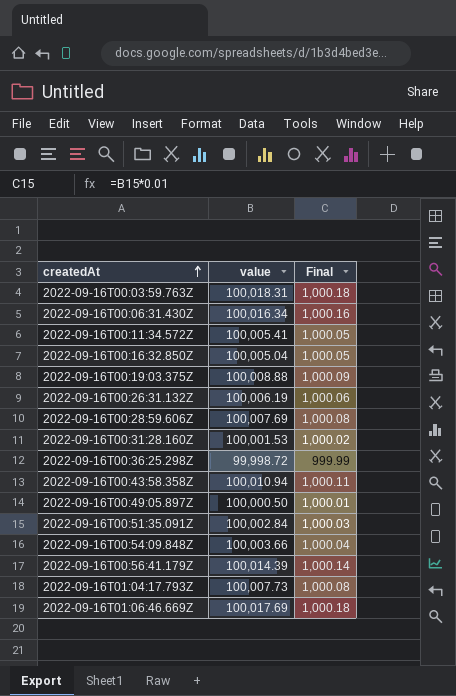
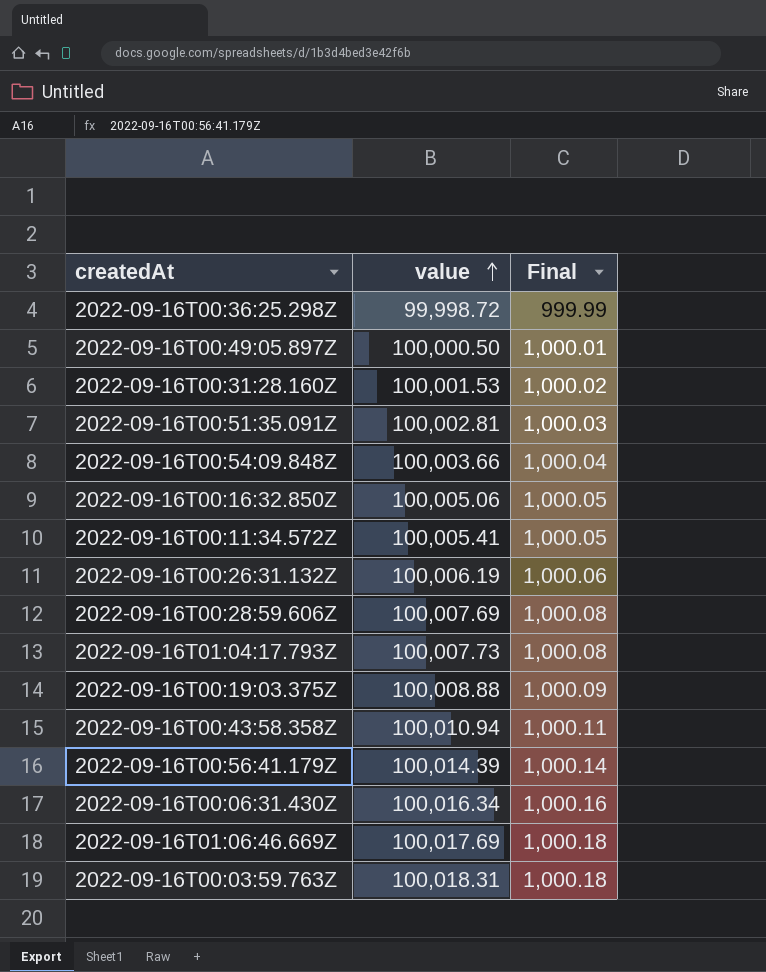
row order: createdAt ascending -> value ascending
2022-09-16T00:51:35.091Z | value: 100,002.84 -> 100,002.81
2022-09-16T00:16:32.850Z | value: 100,005.04 -> 100,005.06

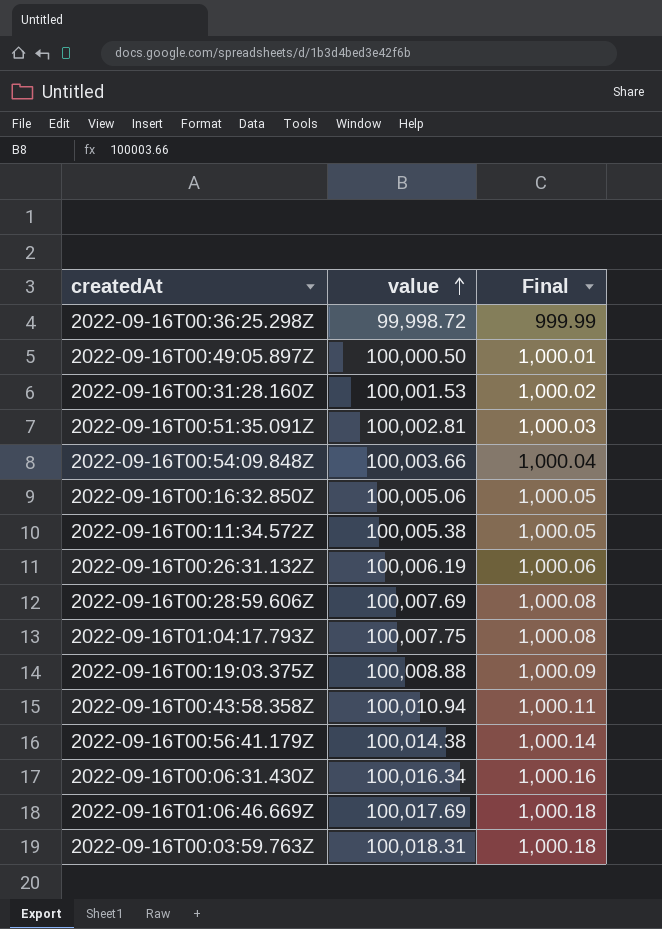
2022-09-16T00:11:34.572Z | value: 100,005.41 -> 100,005.38
2022-09-16T01:04:17.793Z | value: 100,007.73 -> 100,007.75
2022-09-16T00:56:41.179Z | value: 100,014.39 -> 100,014.38

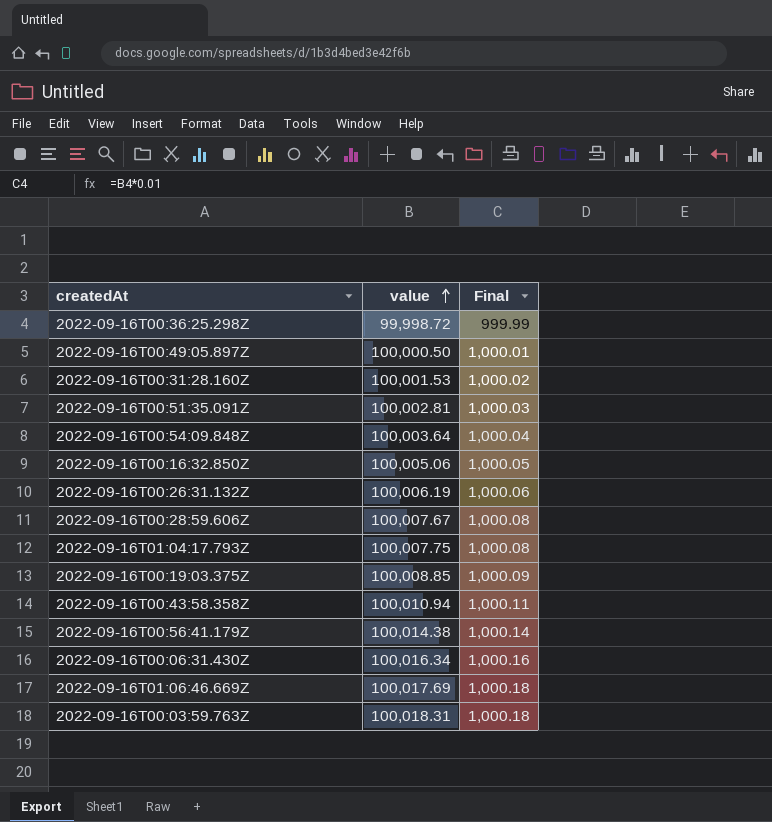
row 2022-09-16T00:11:34.572Z: 100,005.38 | 1,000.05 -> none
2022-09-16T00:54:09.848Z | value: 100,003.66 -> 100,003.64
2022-09-16T00:28:59.606Z | value: 100,007.69 -> 100,007.67
2022-09-16T00:19:03.375Z | value: 100,008.88 -> 100,008.85

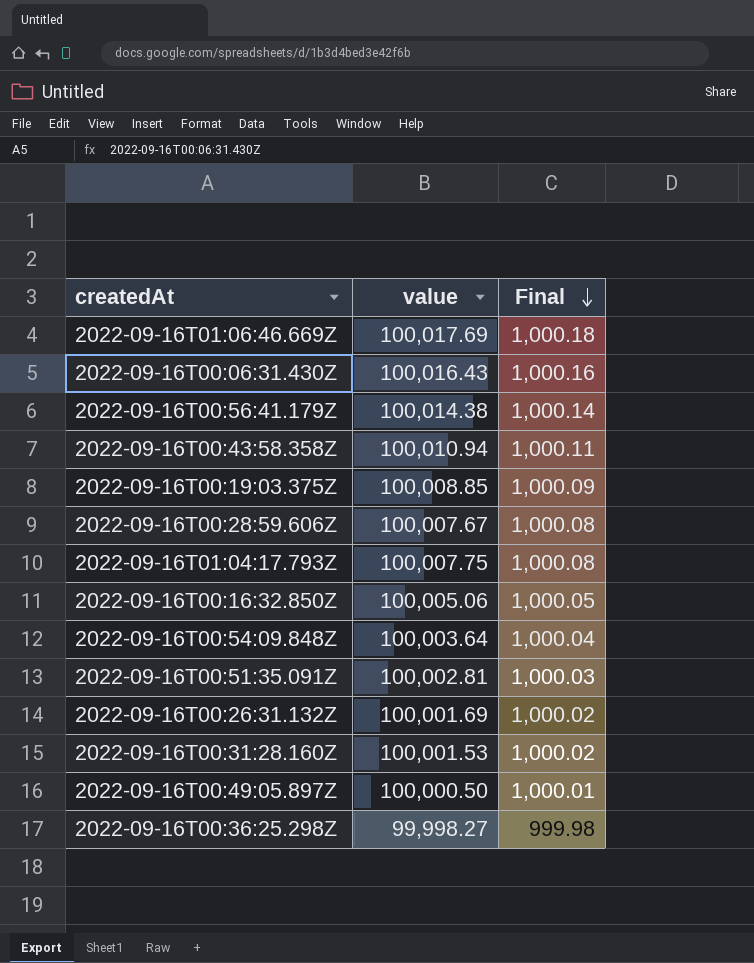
row order: value ascending -> Final descending
row 2022-09-16T00:03:59.763Z: 100,018.31 | 1,000.18 -> none
2022-09-16T00:06:31.430Z | value: 100,016.34 -> 100,016.43
2022-09-16T00:26:31.132Z | value: 100,006.19 -> 100,001.69
2022-09-16T00:26:31.132Z | Final: 1,000.06 -> 1,000.02
2022-09-16T00:36:25.298Z | value: 99,998.72 -> 99,998.27
2022-09-16T00:36:25.298Z | Final: 999.99 -> 999.98

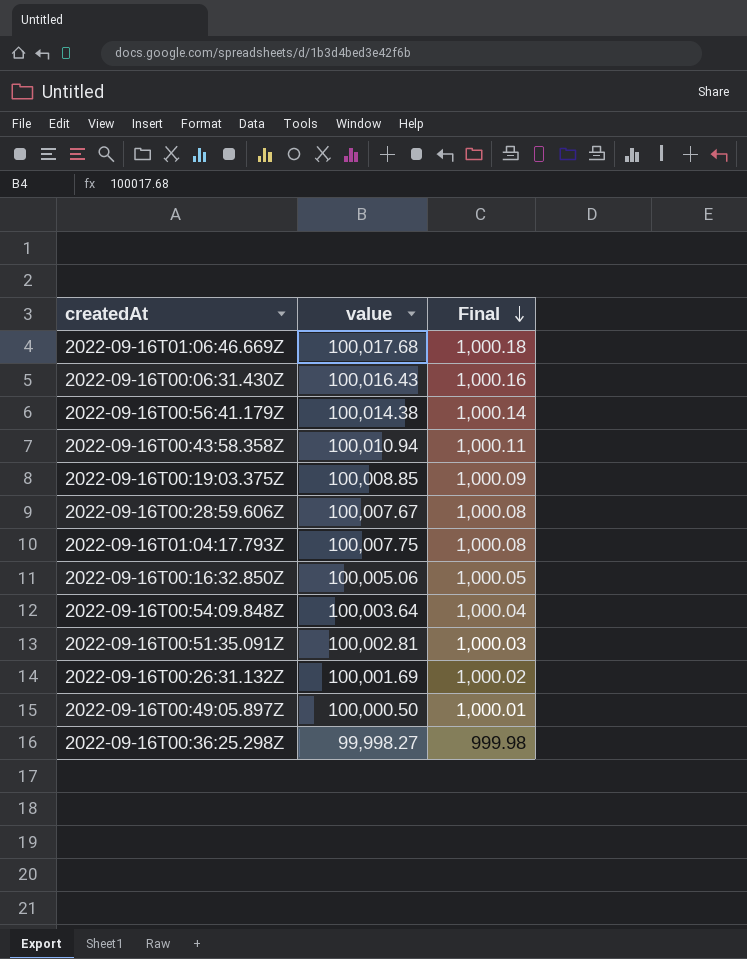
row 2022-09-16T00:31:28.160Z: 100,001.53 | 1,000.02 -> none
2022-09-16T01:06:46.669Z | value: 100,017.69 -> 100,017.68

